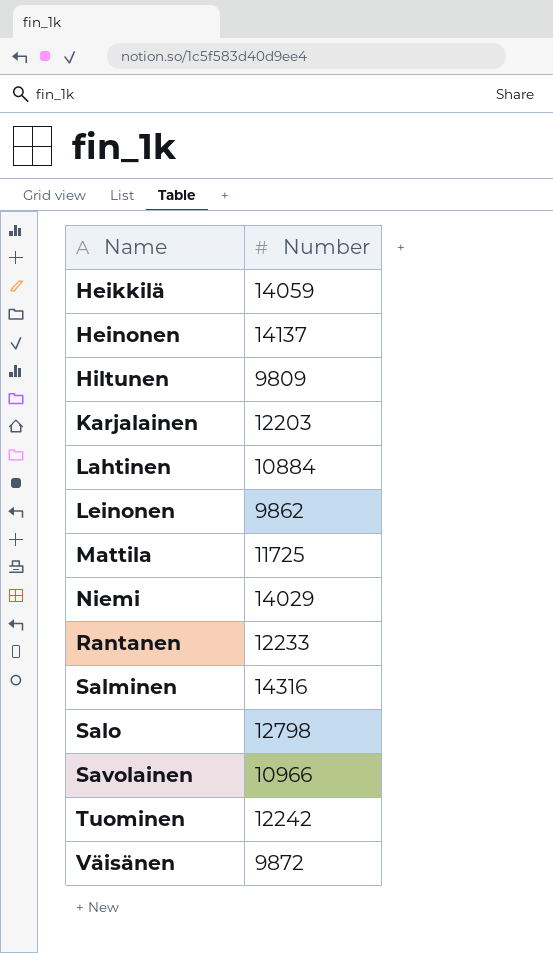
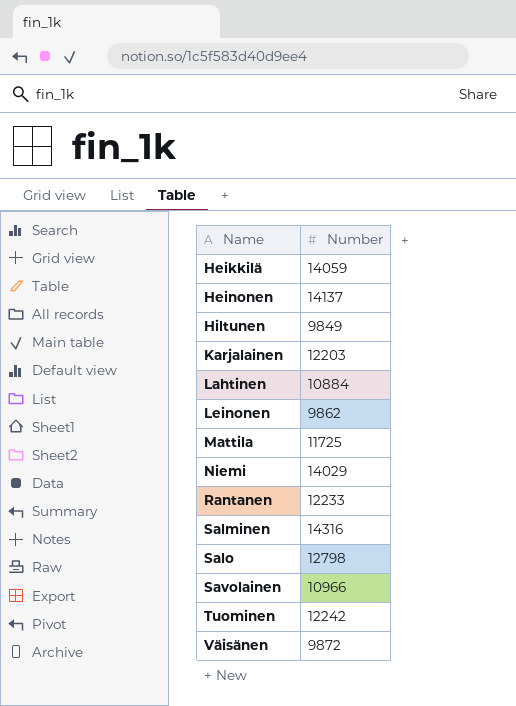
Hiltunen | Number: 9809 -> 9849

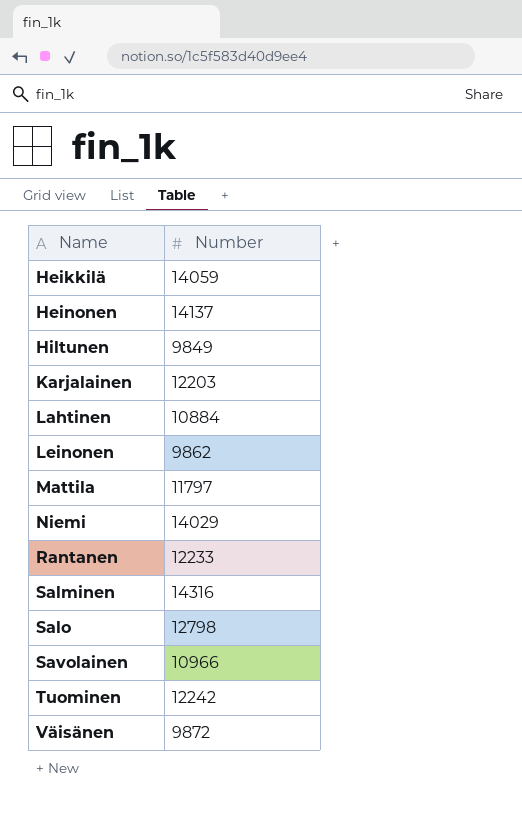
Mattila | Number: 11725 -> 11797

